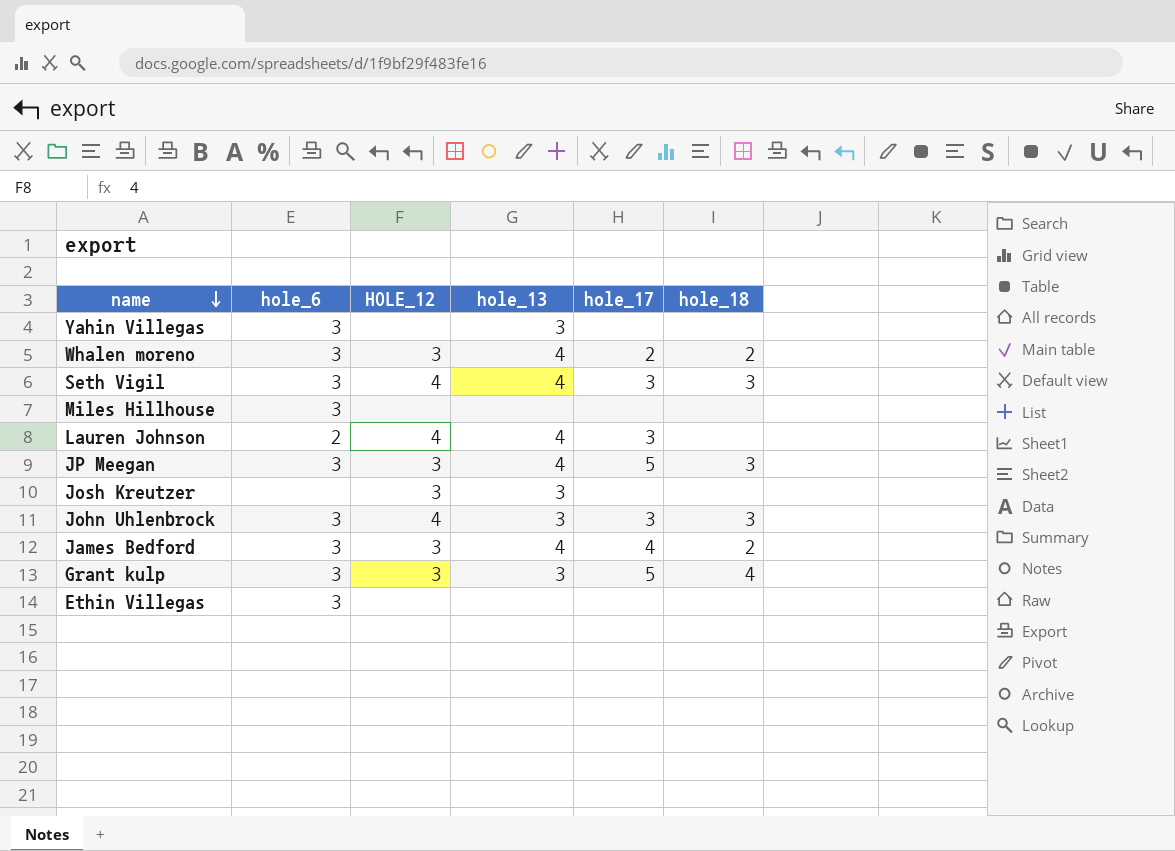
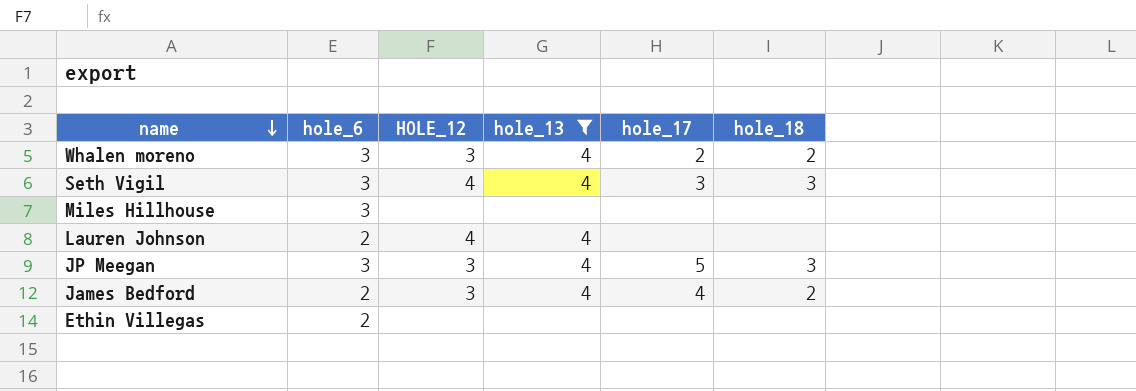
filter: none -> hole_13 != 3
Lauren Johnson | hole_17: 3 -> none
James Bedford | hole_6: 3 -> 2
Ethin Villegas | hole_6: 3 -> 2

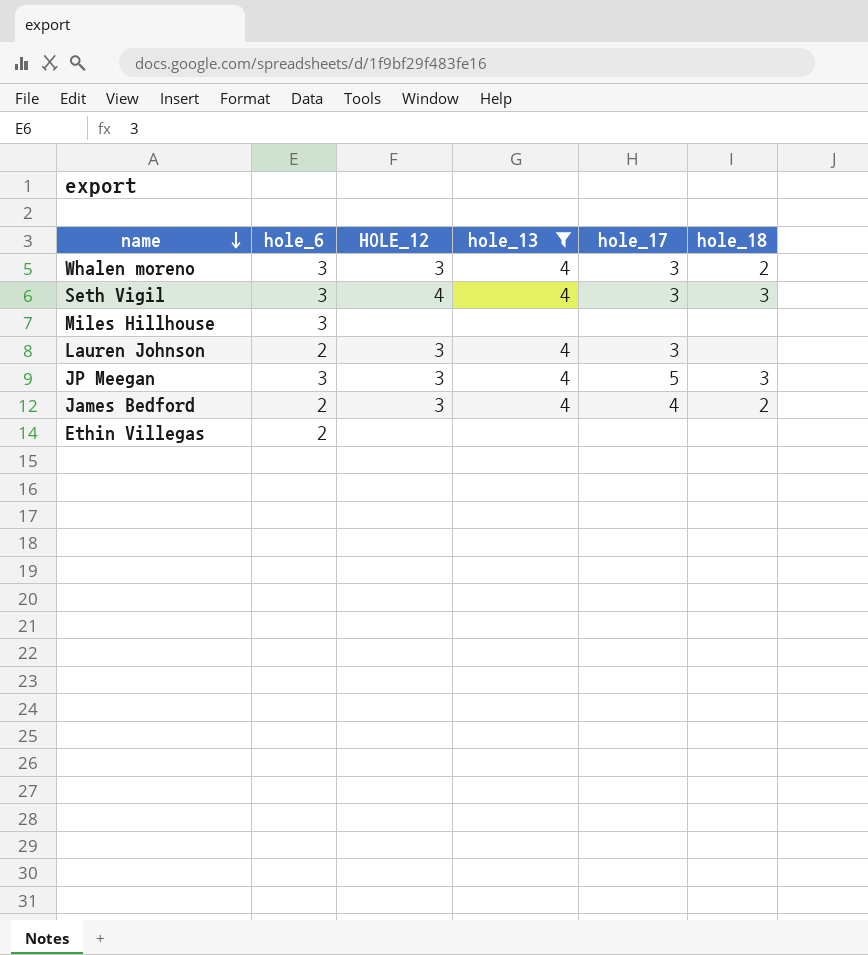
Whalen moreno | hole_17: 2 -> 3
Lauren Johnson | HOLE_12: 4 -> 3
Lauren Johnson | hole_17: none -> 3

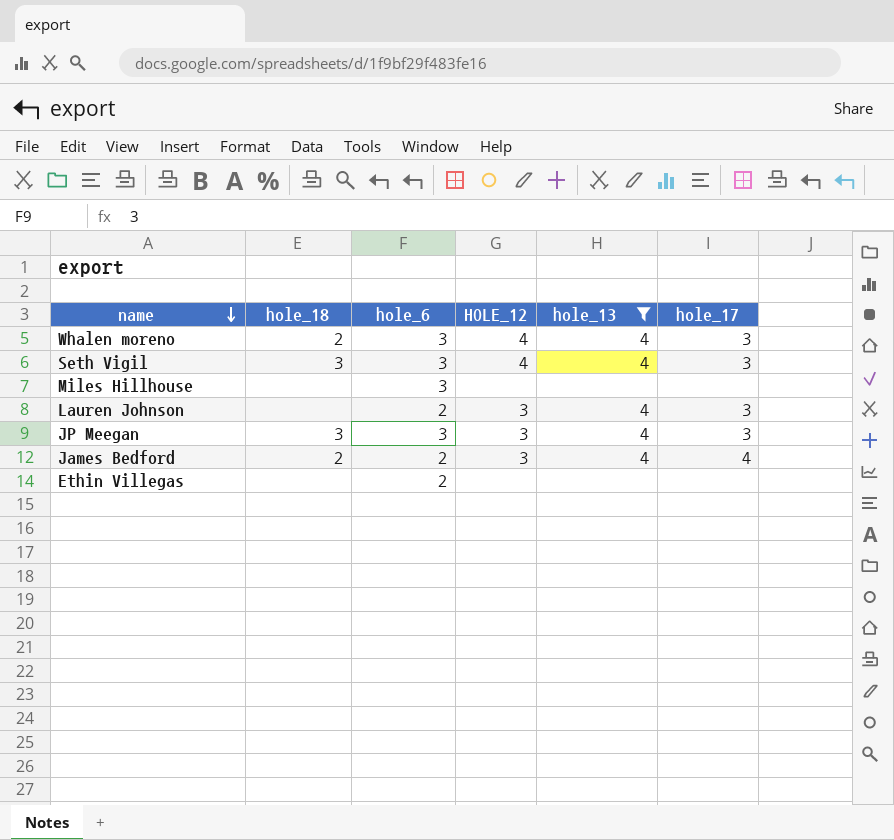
column hole_18 | position: 6 -> 2
Whalen moreno | HOLE_12: 3 -> 4
JP Meegan | hole_17: 5 -> 3

